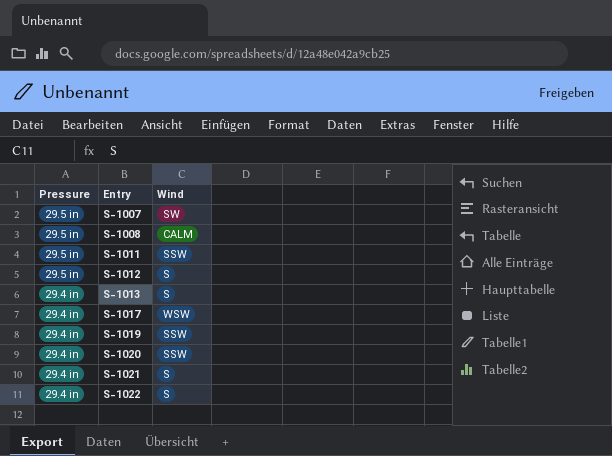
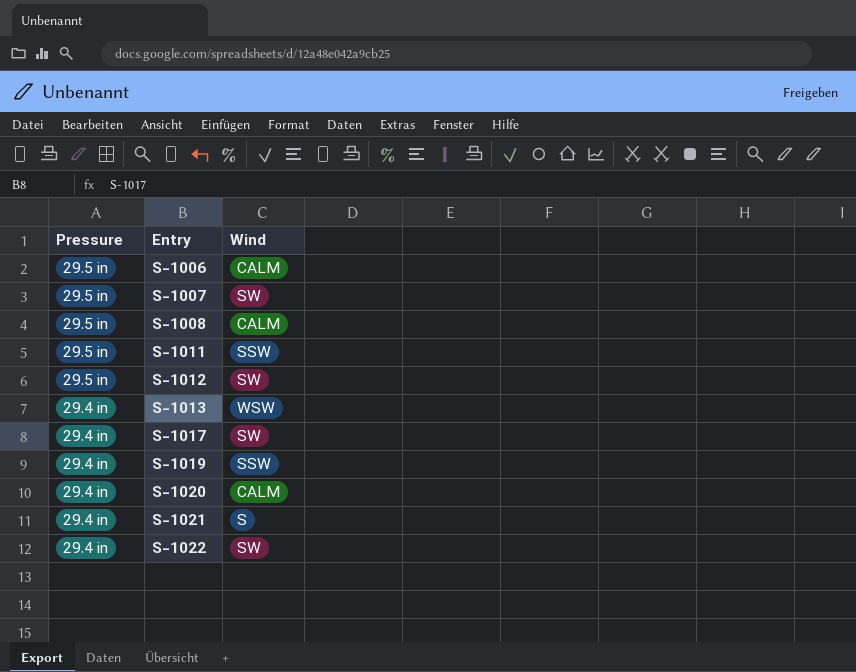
row S-1006: none -> 29.5 in | CALM
S-1012 | Wind: S -> SW
S-1013 | Wind: S -> WSW
S-1017 | Wind: WSW -> SW
S-1020 | Wind: SSW -> CALM
S-1022 | Wind: S -> SW

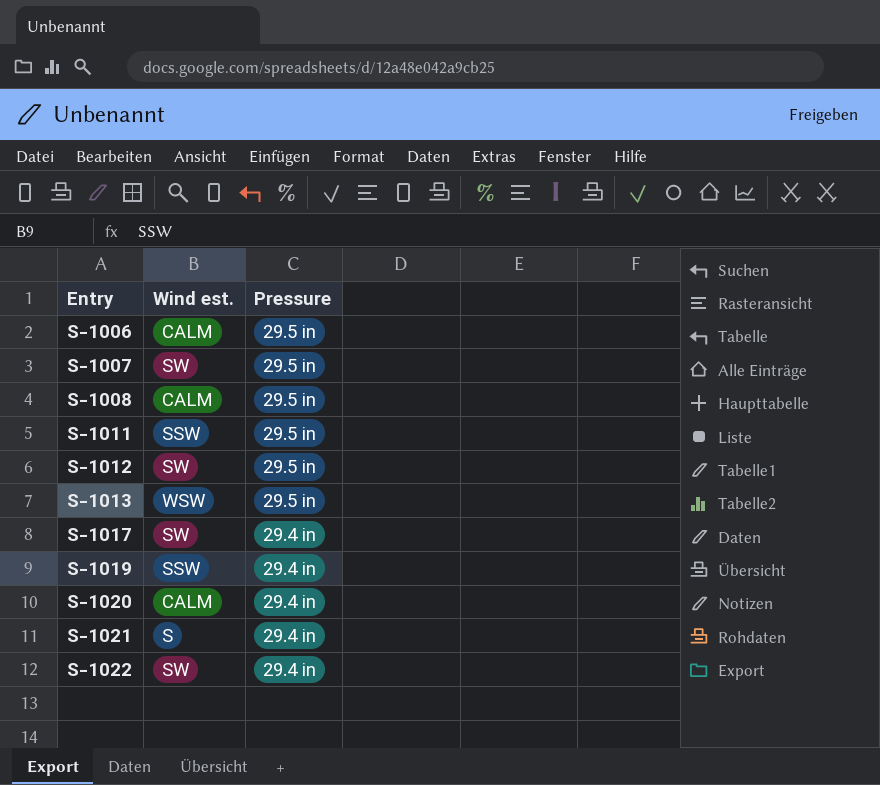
column name: Wind -> Wind est.
column Pressure | position: 1 -> 3
S-1013 | Pressure: 29.4 in -> 29.5 in

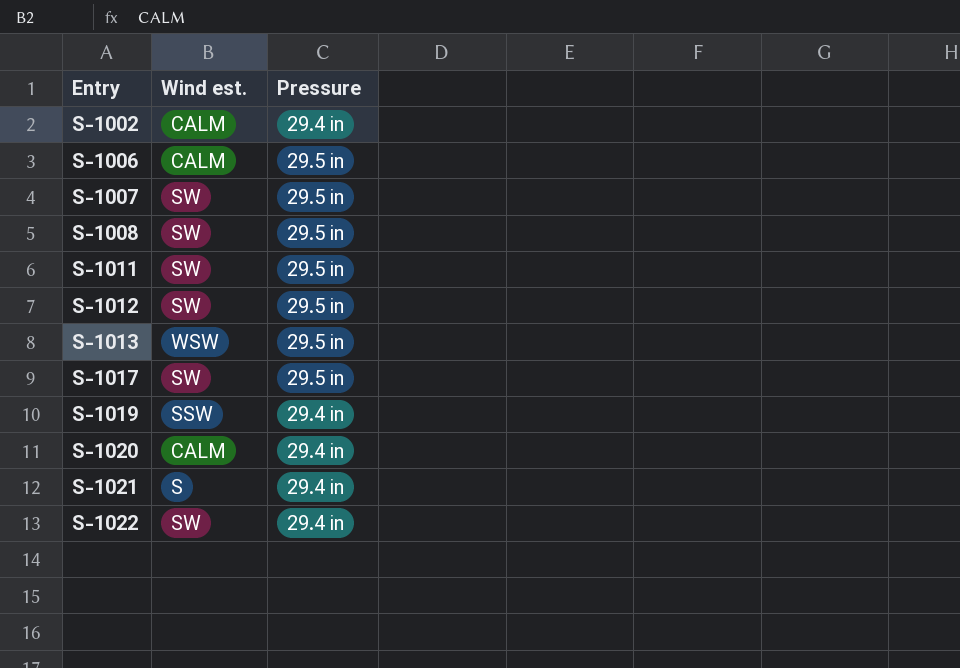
row S-1002: none -> CALM | 29.4 in
S-1008 | Wind est.: CALM -> SW
S-1011 | Wind est.: SSW -> SW
S-1017 | Pressure: 29.4 in -> 29.5 in

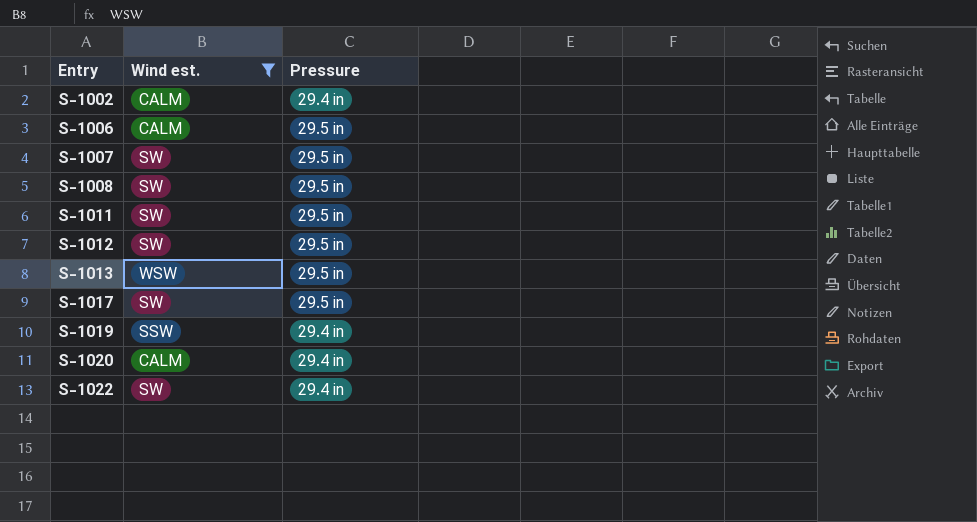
filter: none -> Wind est. != S

